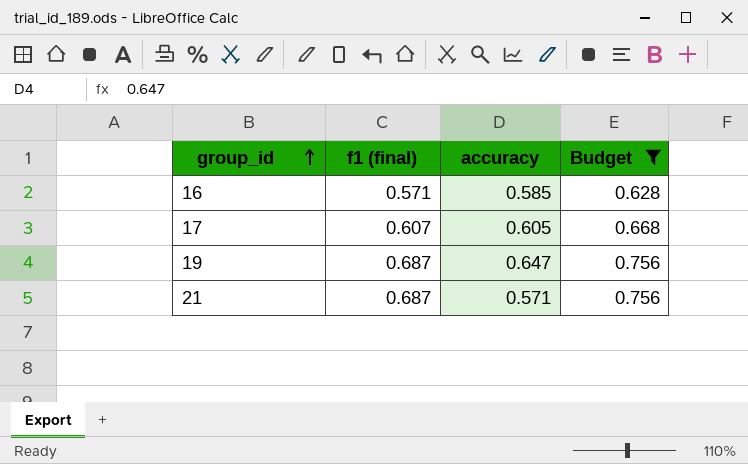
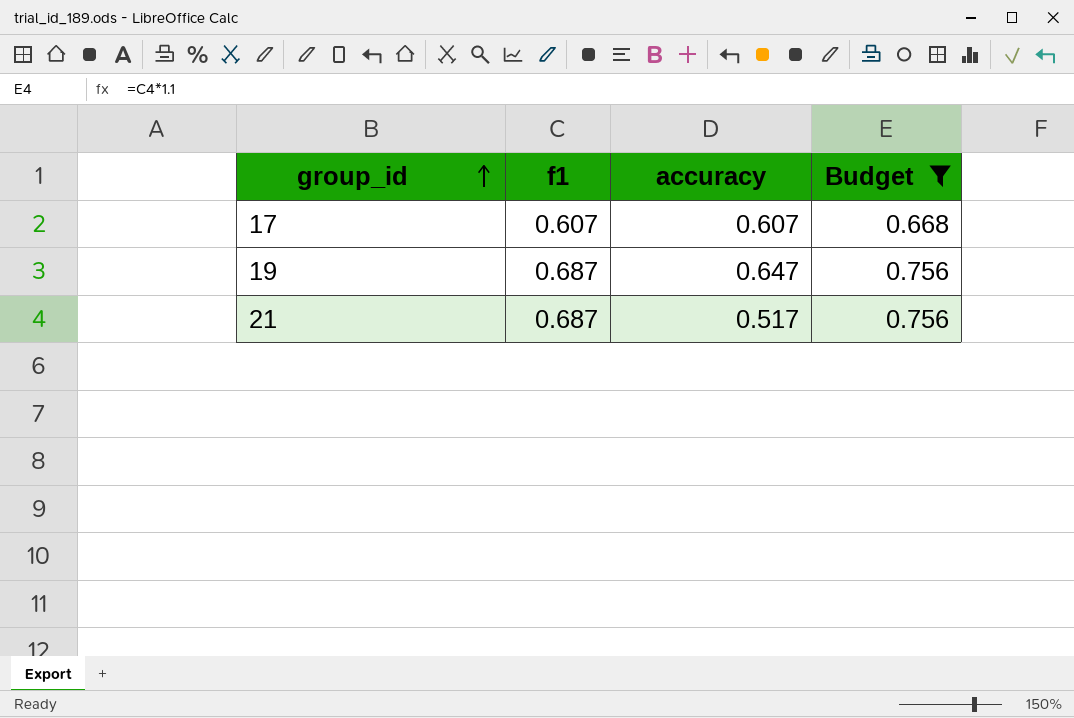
column name: f1 (final) -> f1
row 16: 0.571 | 0.585 | 0.628 -> none
17 | accuracy: 0.605 -> 0.607
21 | accuracy: 0.571 -> 0.517

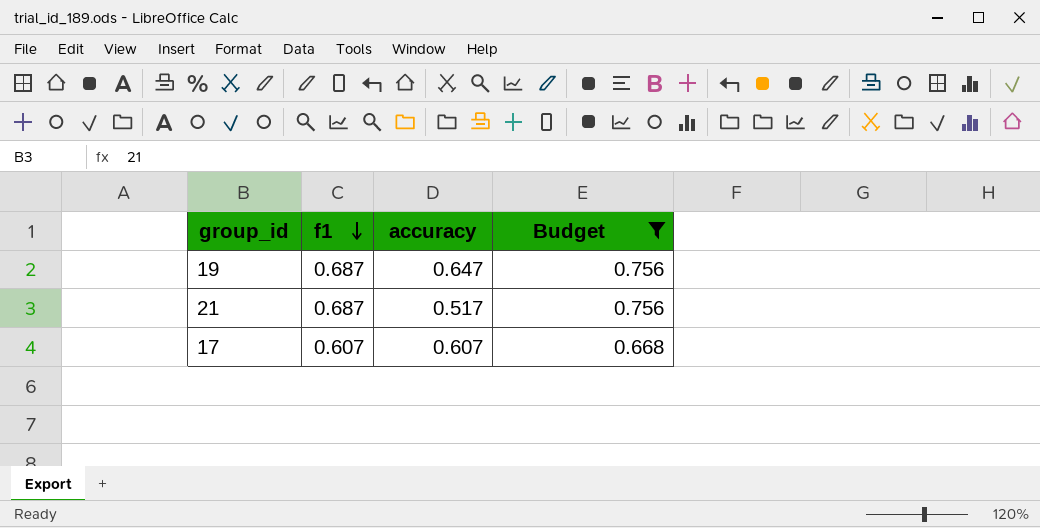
row order: group_id ascending -> f1 descending

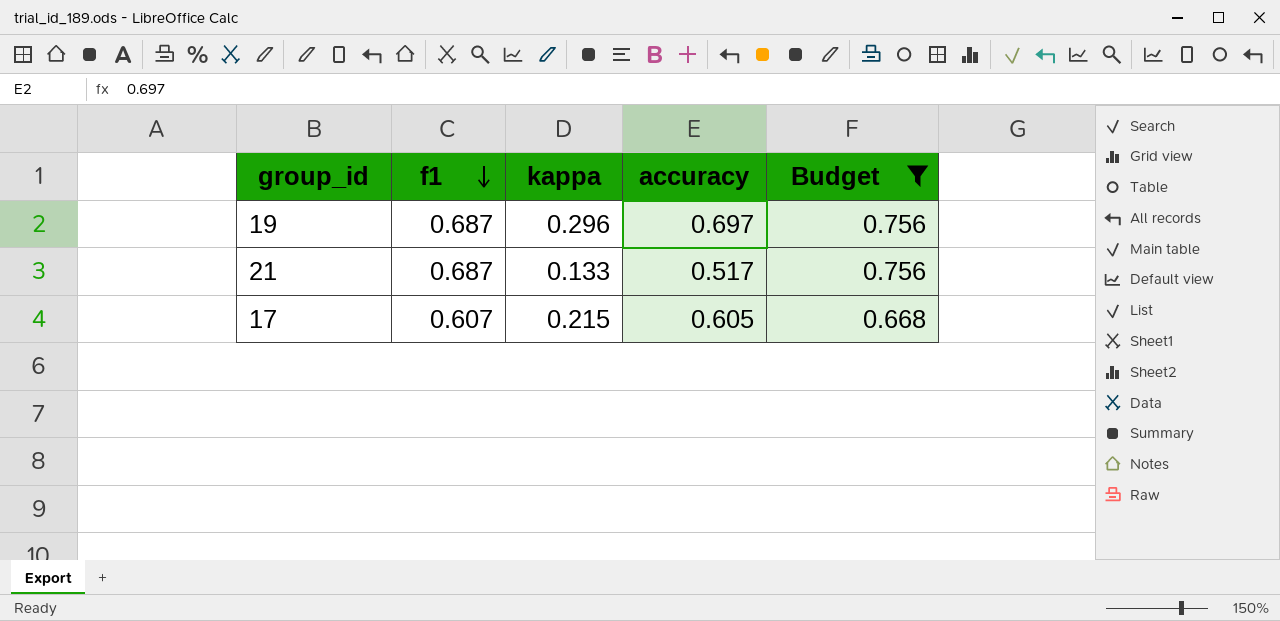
column kappa | position: none -> 3
19 | accuracy: 0.647 -> 0.697
17 | accuracy: 0.607 -> 0.605

